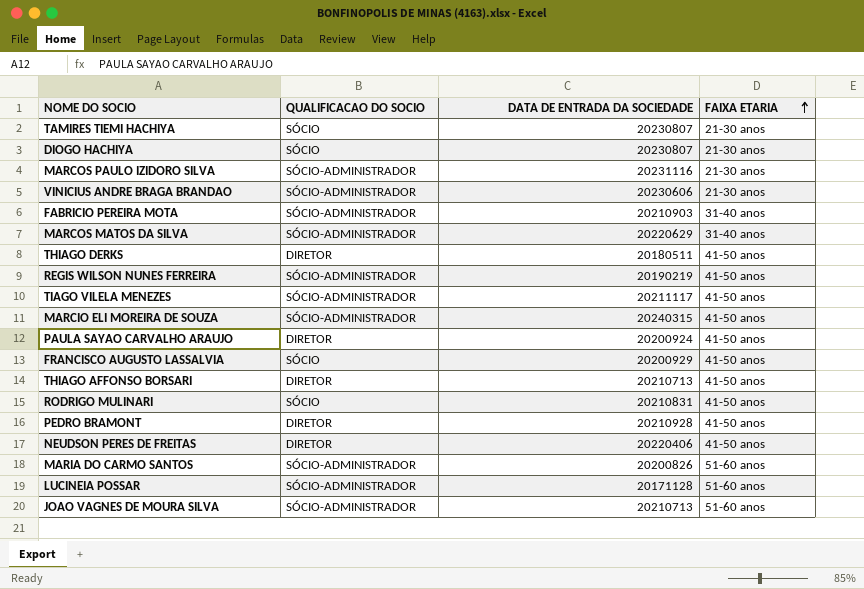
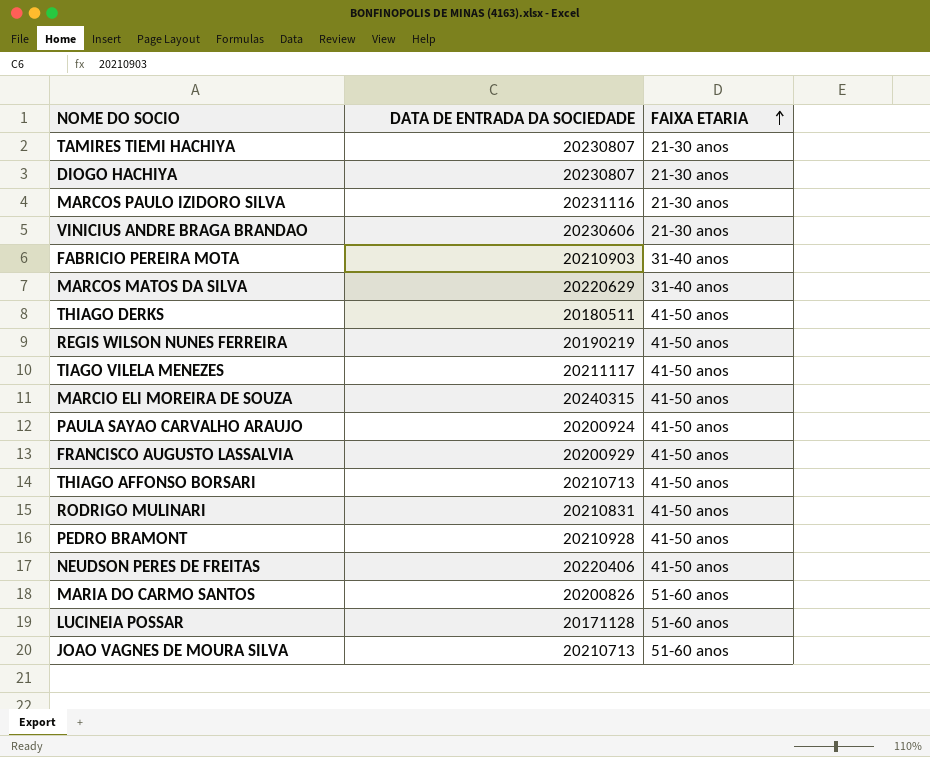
column QUALIFICACAO DO SOCIO | position: 2 -> none

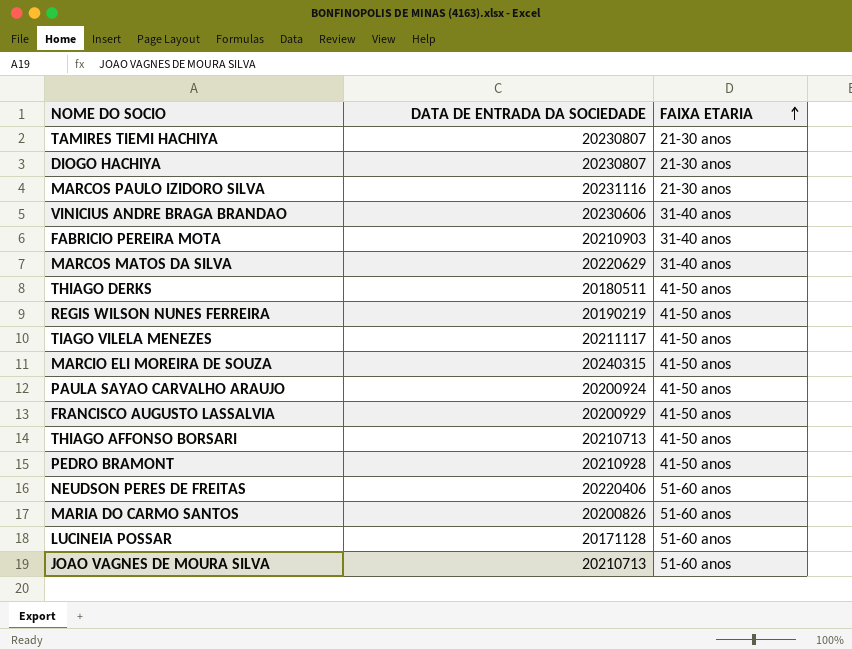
row RODRIGO MULINARI: 20210831 | 41-50 anos -> none
VINICIUS ANDRE BRAGA BRANDAO | FAIXA ETARIA: 21-30 anos -> 31-40 anos
NEUDSON PERES DE FREITAS | FAIXA ETARIA: 41-50 anos -> 51-60 anos

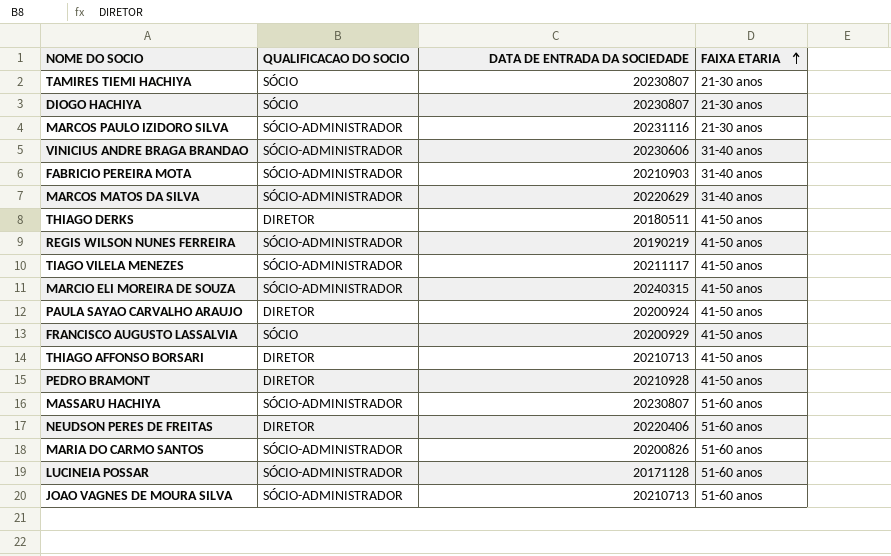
column QUALIFICACAO DO SOCIO | position: none -> 2
row MASSARU HACHIYA: none -> SÓCIO-ADMINISTRADOR | 20230807 | 51-60 anos

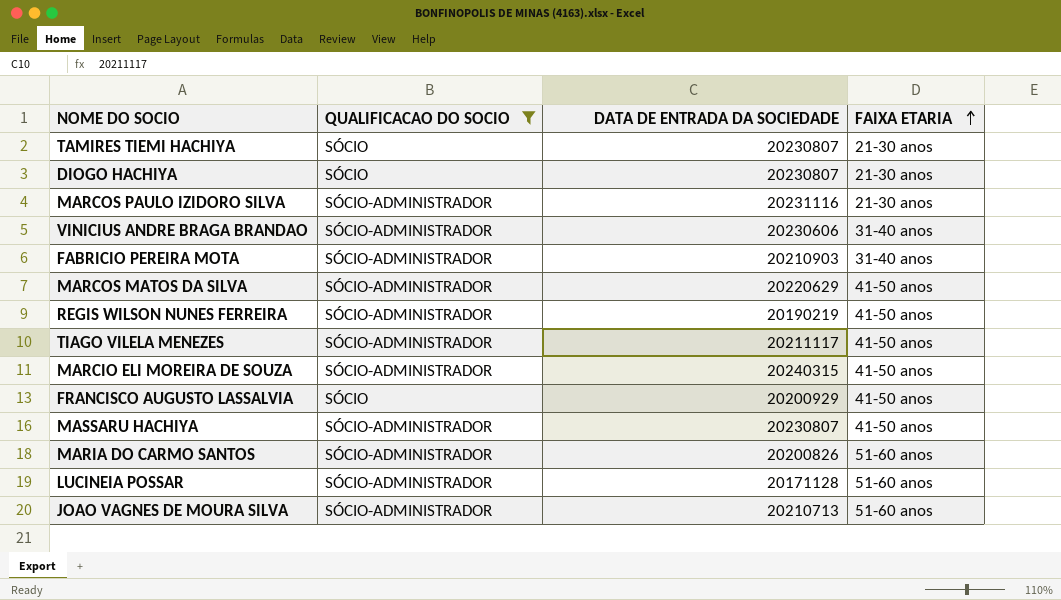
filter: none -> QUALIFICACAO DO SOCIO != DIRETOR
MARCOS MATOS DA SILVA | FAIXA ETARIA: 31-40 anos -> 41-50 anos
MASSARU HACHIYA | FAIXA ETARIA: 51-60 anos -> 41-50 anos

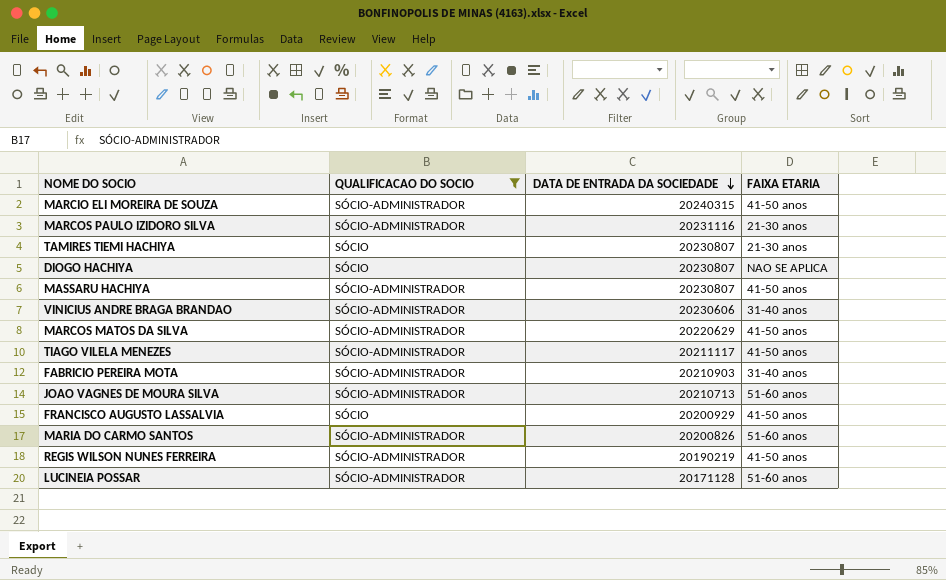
row order: FAIXA ETARIA ascending -> DATA DE ENTRADA DA SOCIEDADE descending
DIOGO HACHIYA | FAIXA ETARIA: 21-30 anos -> NAO SE APLICA

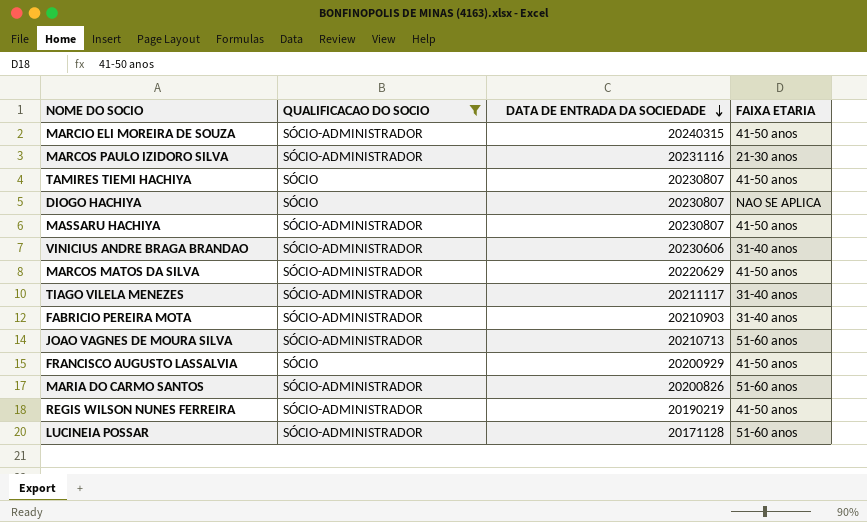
TAMIRES TIEMI HACHIYA | FAIXA ETARIA: 21-30 anos -> 41-50 anos
TIAGO VILELA MENEZES | FAIXA ETARIA: 41-50 anos -> 31-40 anos

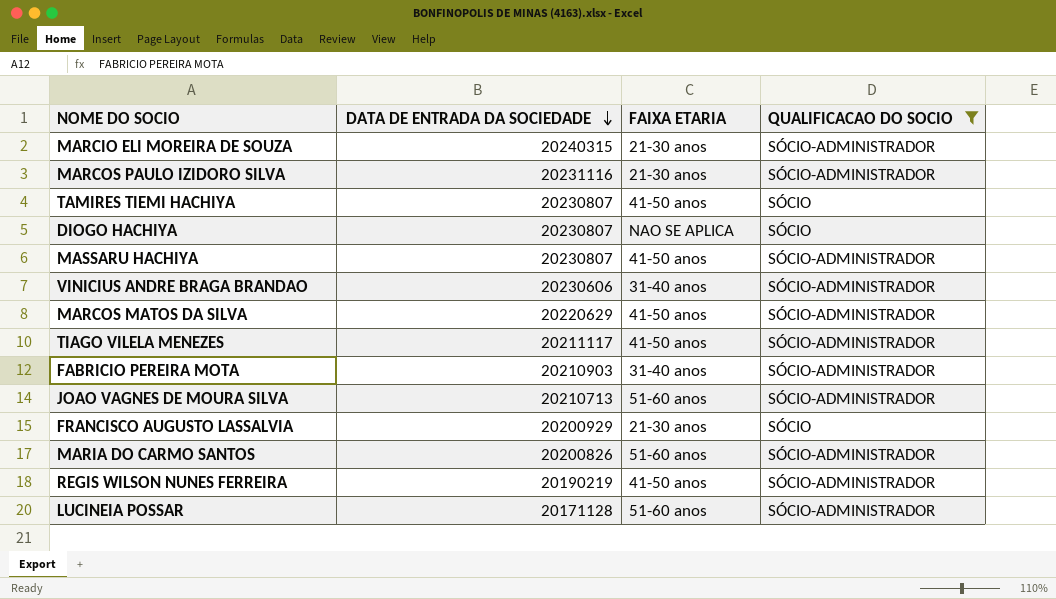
column QUALIFICACAO DO SOCIO | position: 2 -> 4
MARCIO ELI MOREIRA DE SOUZA | FAIXA ETARIA: 41-50 anos -> 21-30 anos
TIAGO VILELA MENEZES | FAIXA ETARIA: 31-40 anos -> 41-50 anos
FRANCISCO AUGUSTO LASSALVIA | FAIXA ETARIA: 41-50 anos -> 21-30 anos

